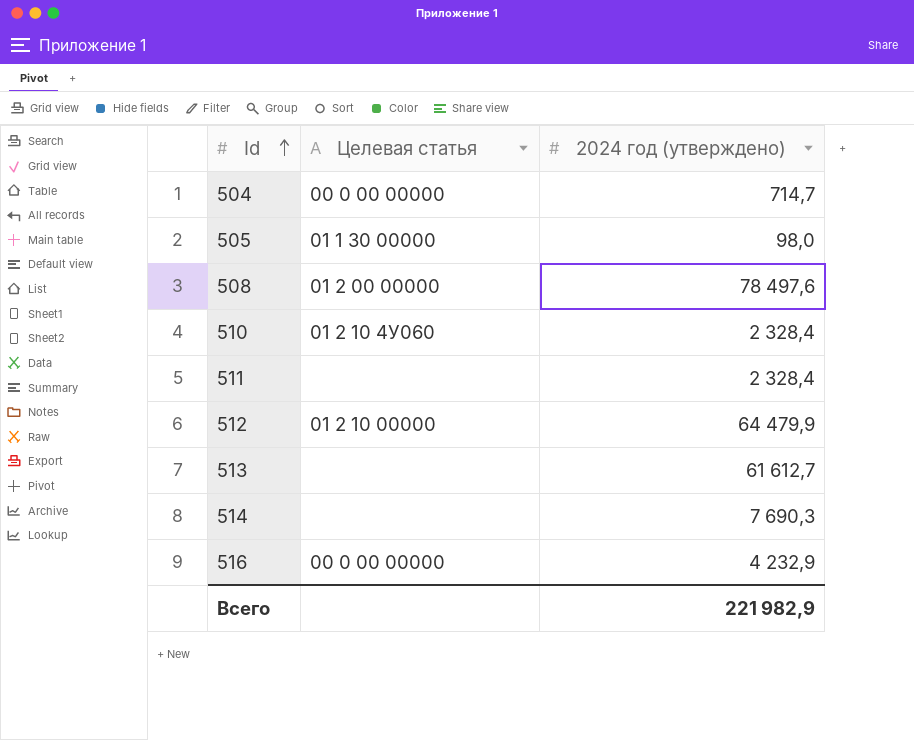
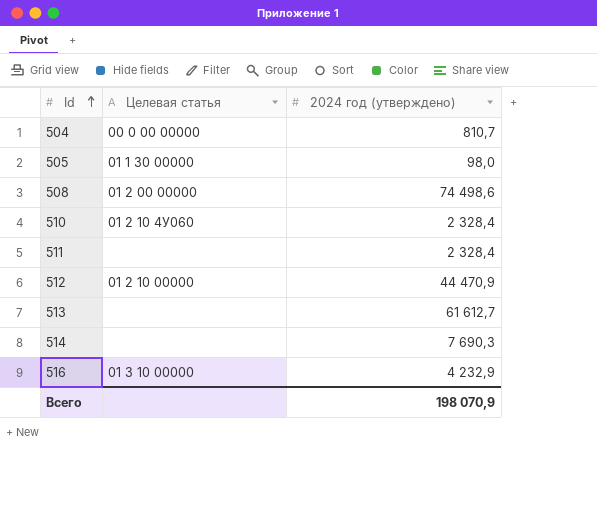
504 | 2024 год (утверждено): 714,7 -> 810,7
508 | 2024 год (утверждено): 78 497,6 -> 74 498,6
512 | 2024 год (утверждено): 64 479,9 -> 44 470,9
516 | Целевая статья: 00 0 00 00000 -> 01 3 10 00000
Всего | 2024 год (утверждено): 221 982,9 -> 198 070,9

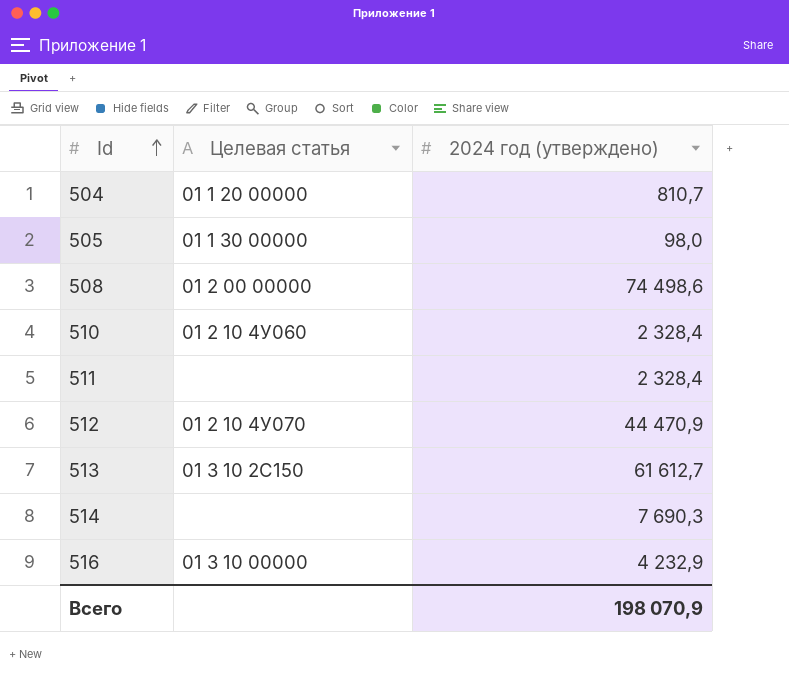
504 | Целевая статья: 00 0 00 00000 -> 01 1 20 00000
512 | Целевая статья: 01 2 10 00000 -> 01 2 10 4У070
513 | Целевая статья: none -> 01 3 10 2С150

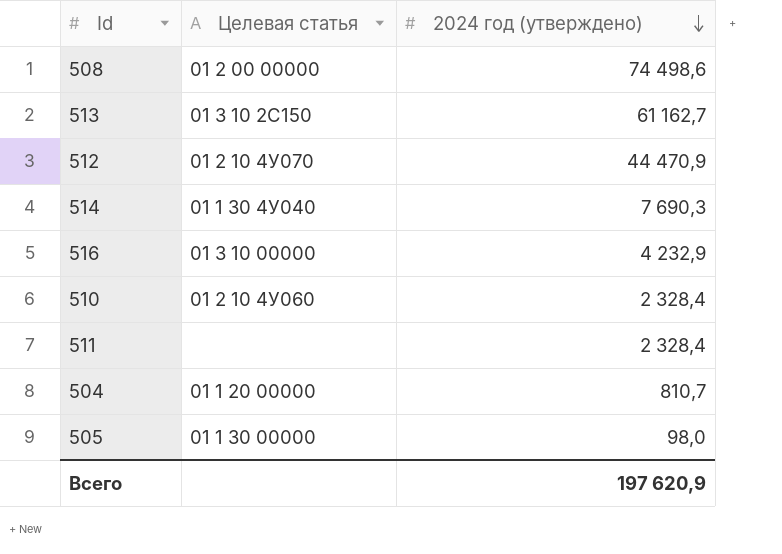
row order: Id ascending -> 2024 год (утверждено) descending
513 | 2024 год (утверждено): 61 612,7 -> 61 162,7
514 | Целевая статья: none -> 01 1 30 4У040
Всего | 2024 год (утверждено): 198 070,9 -> 197 620,9

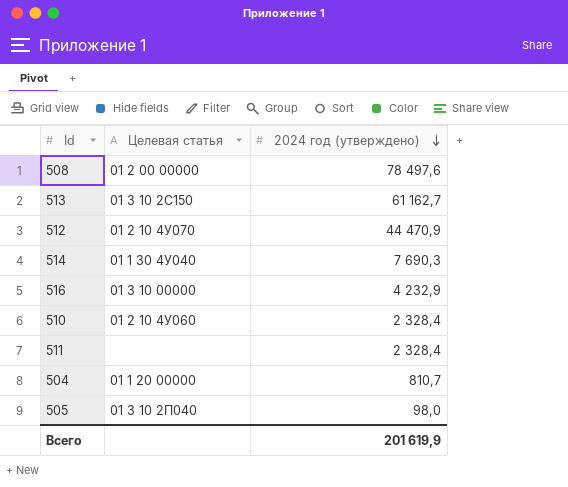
508 | 2024 год (утверждено): 74 498,6 -> 78 497,6
505 | Целевая статья: 01 1 30 00000 -> 01 3 10 2П040
Всего | 2024 год (утверждено): 197 620,9 -> 201 619,9

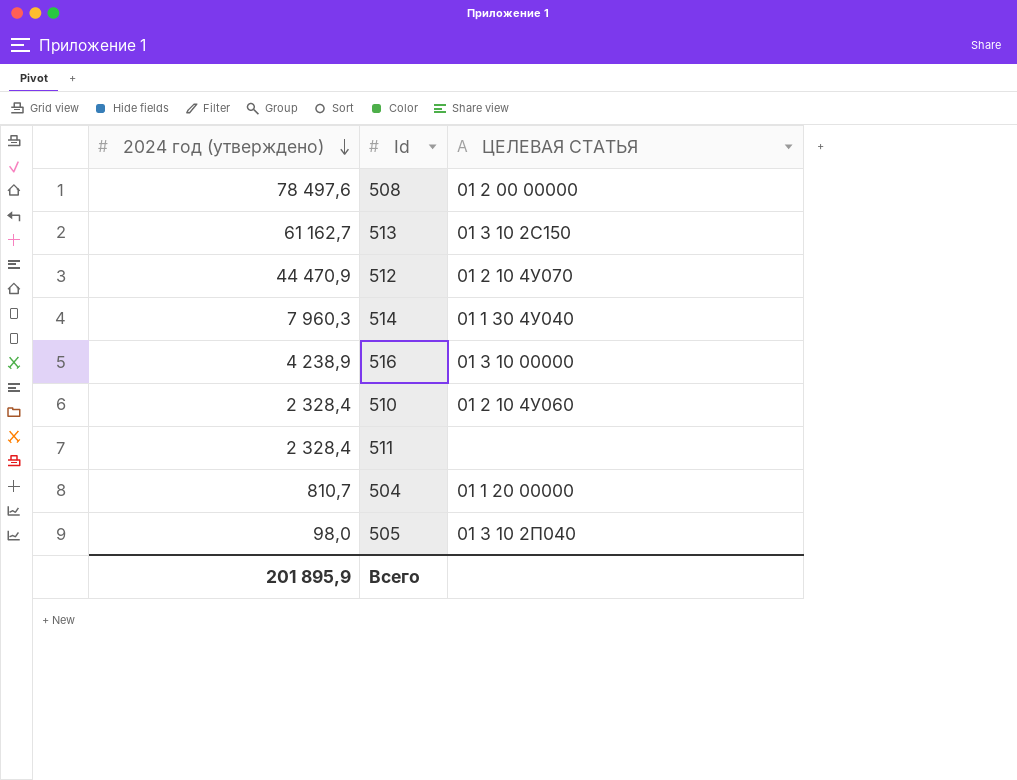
column 2024 год (утверждено) | position: 3 -> 1
column name: Целевая статья -> ЦЕЛЕВАЯ СТАТЬЯ
514 | 2024 год (утверждено): 7 690,3 -> 7 960,3
516 | 2024 год (утверждено): 4 232,9 -> 4 238,9
Всего | 2024 год (утверждено): 201 619,9 -> 201 895,9

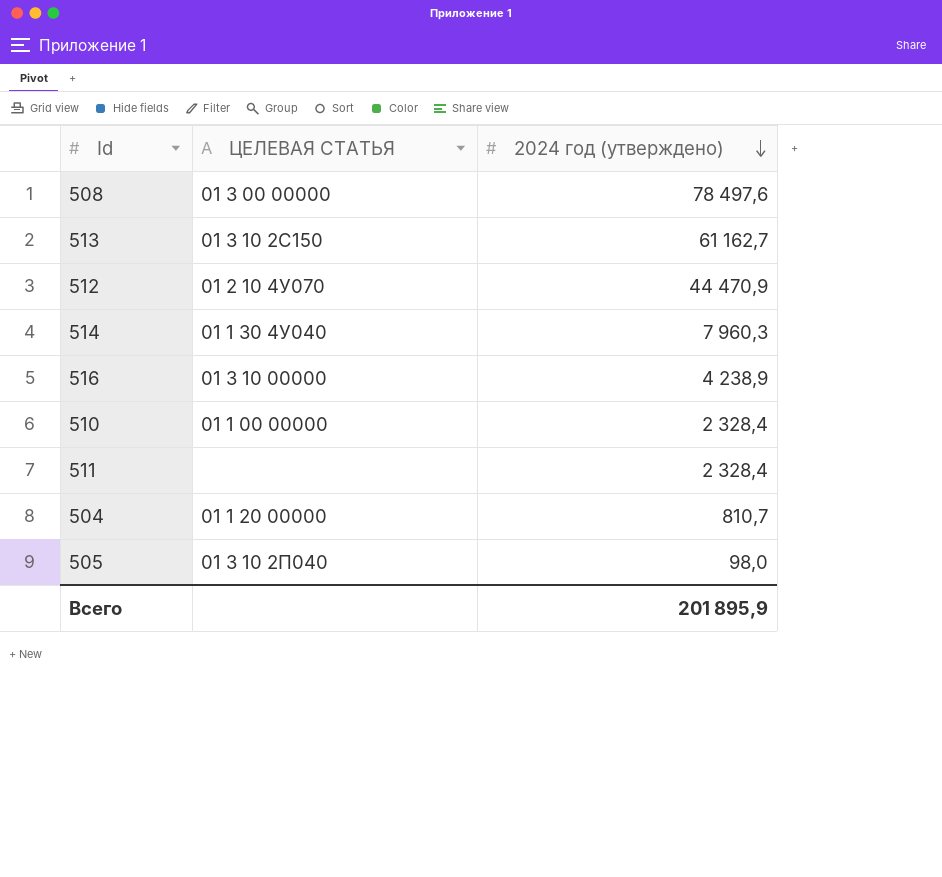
column 2024 год (утверждено) | position: 1 -> 3
508 | ЦЕЛЕВАЯ СТАТЬЯ: 01 2 00 00000 -> 01 3 00 00000
510 | ЦЕЛЕВАЯ СТАТЬЯ: 01 2 10 4У060 -> 01 1 00 00000

